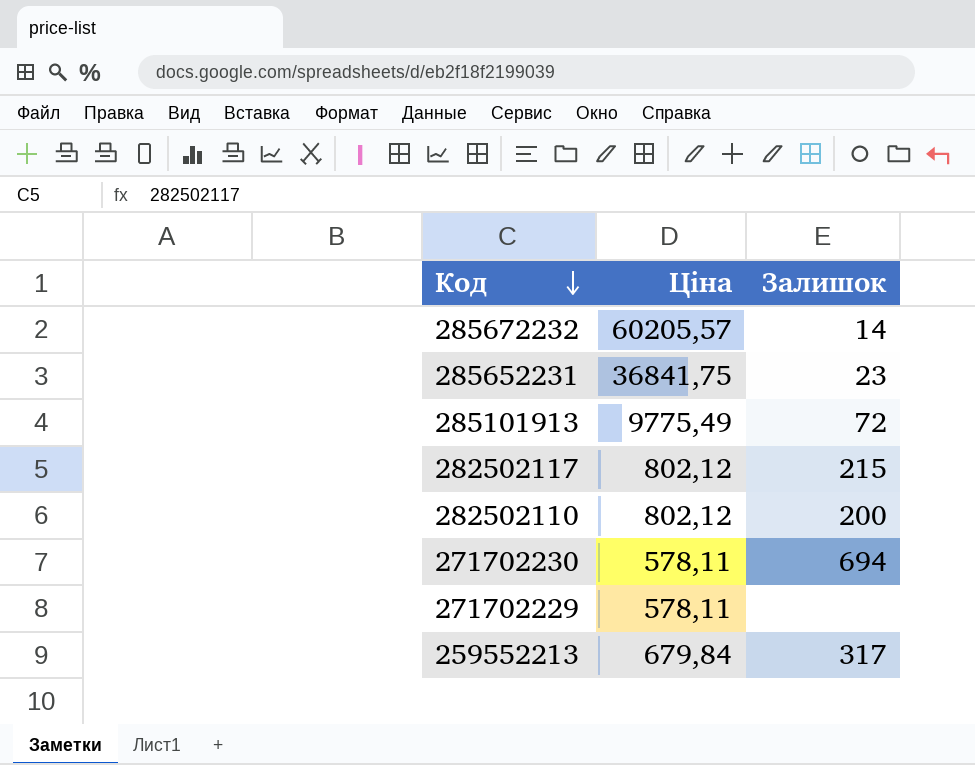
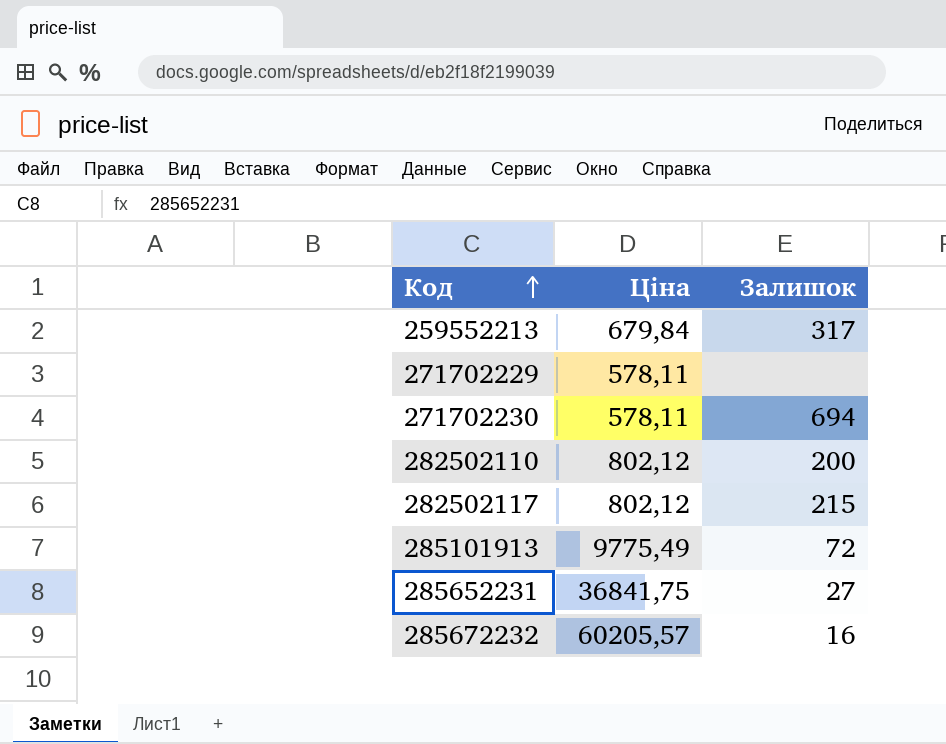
row order: Код descending -> Код ascending
285652231 | Залишок: 23 -> 27
285672232 | Залишок: 14 -> 16

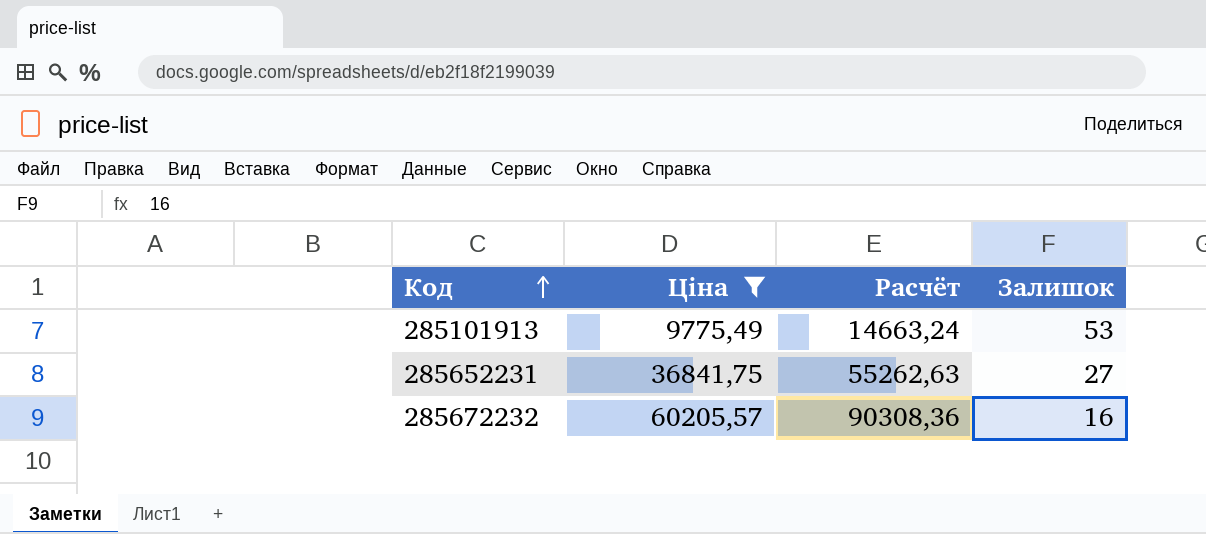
filter: none -> Ціна >= 9775,49
column Расчёт | formula: none -> [Ціна] * 1,5
285101913 | Залишок: 72 -> 53

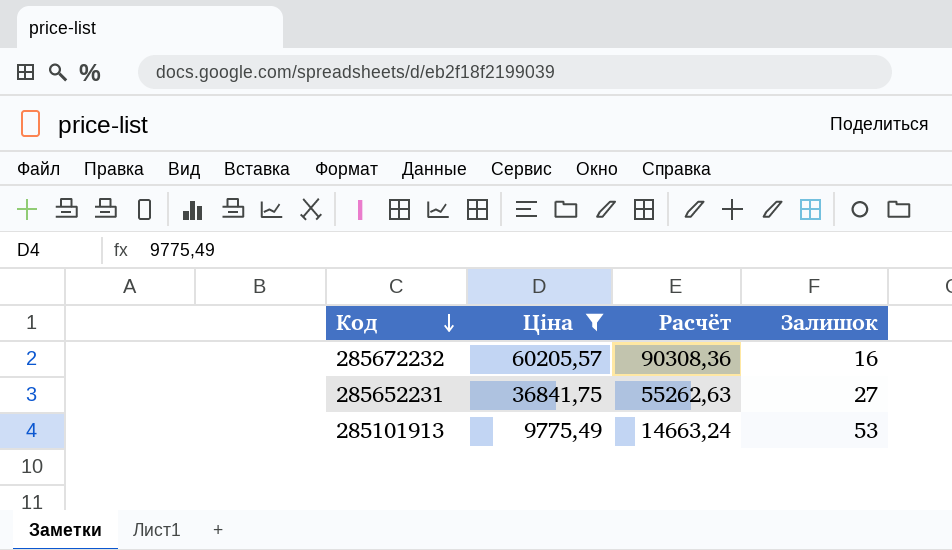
row order: Код ascending -> Код descending

